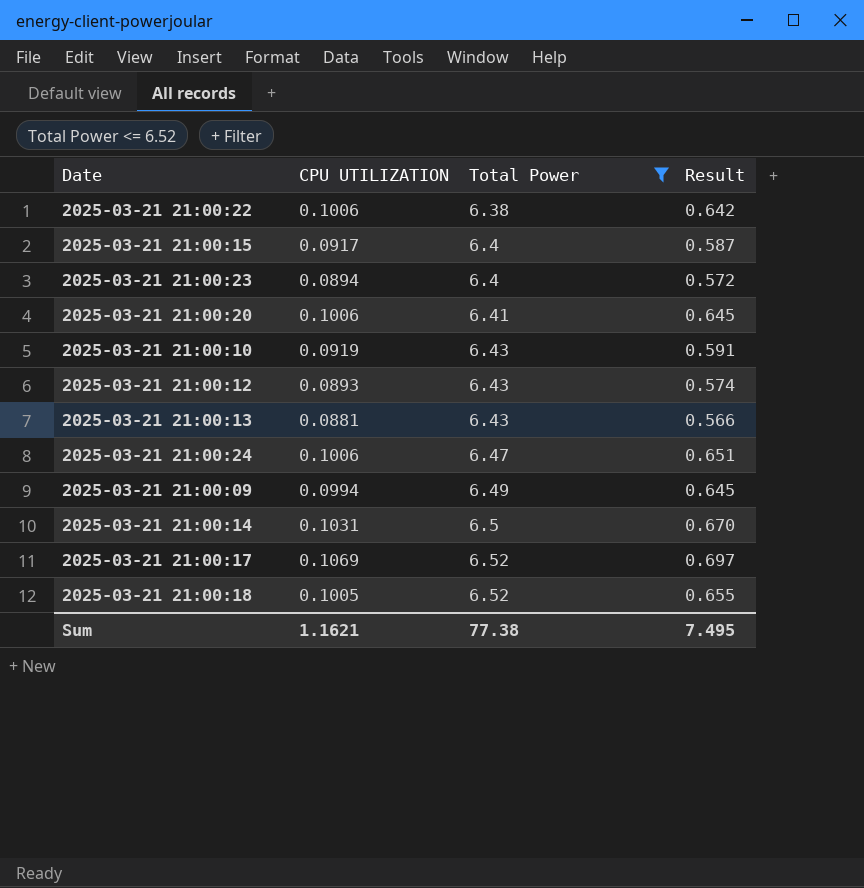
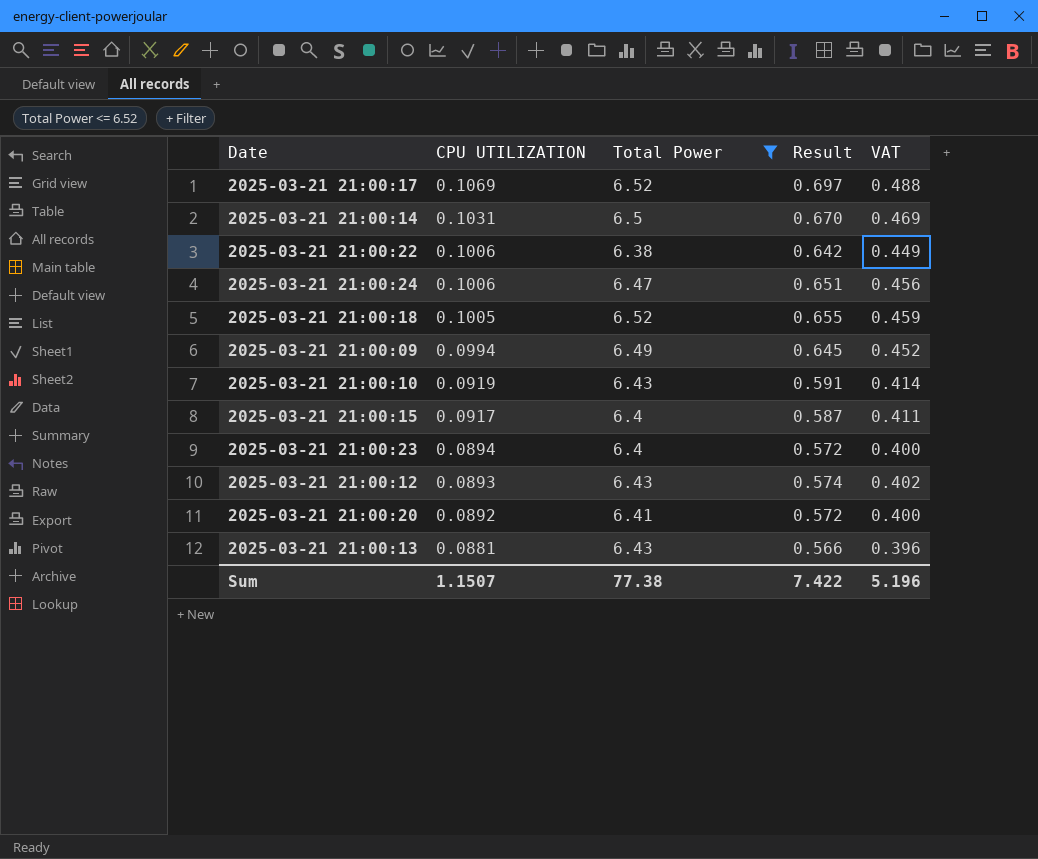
row order: Total Power ascending -> CPU UTILIZATION descending
column VAT | formula: none -> [Result] * 0.7
2025-03-21 21:00:20 | CPU UTILIZATION: 0.1006 -> 0.0892
2025-03-21 21:00:20 | Result: 0.645 -> 0.572
Sum | CPU UTILIZATION: 1.1621 -> 1.1507
Sum | Result: 7.495 -> 7.422

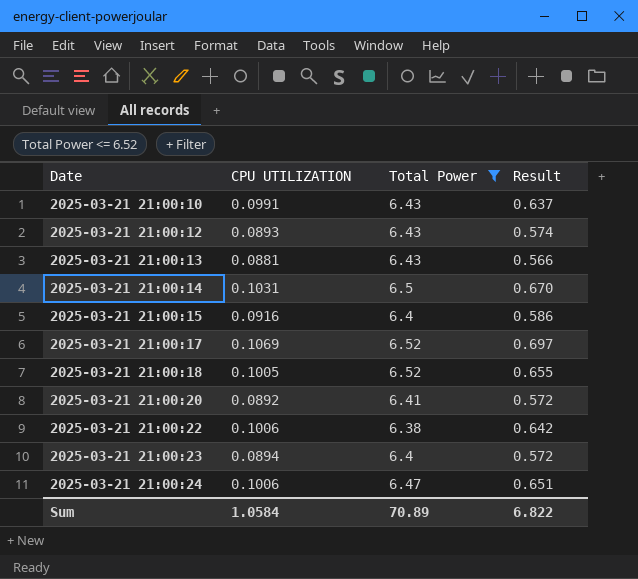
row order: CPU UTILIZATION descending -> Date ascending
column VAT | formula: [Result] * 0.7 -> none
row 2025-03-21 21:00:09: 0.0994 | 6.49 | 0.645 | 0.452 -> none
2025-03-21 21:00:10 | CPU UTILIZATION: 0.0919 -> 0.0991
2025-03-21 21:00:10 | Result: 0.591 -> 0.637
2025-03-21 21:00:15 | CPU UTILIZATION: 0.0917 -> 0.0916
2025-03-21 21:00:15 | Result: 0.587 -> 0.586
Sum | CPU UTILIZATION: 1.1507 -> 1.0584
Sum | Total Power: 77.38 -> 70.89
Sum | Result: 7.422 -> 6.822

